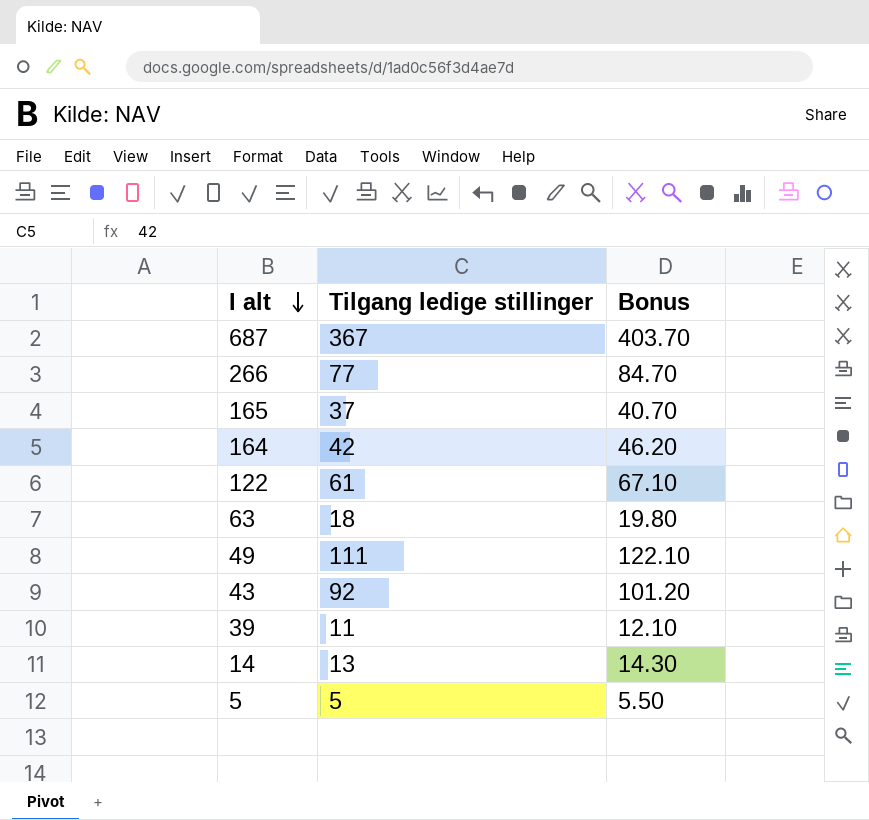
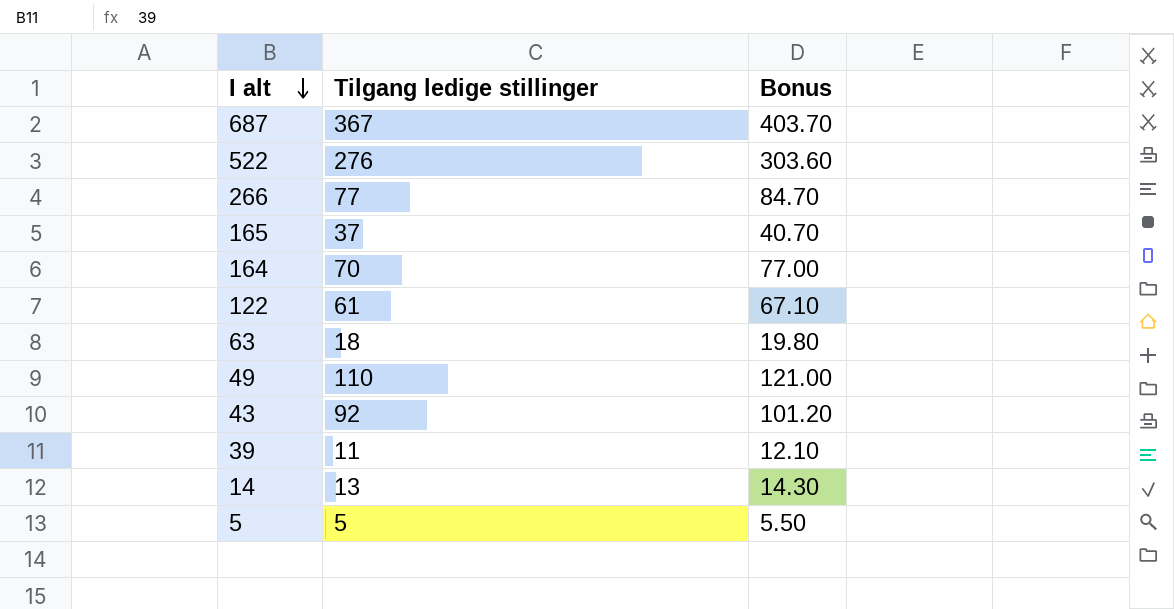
row 522: none -> 276 | 303.60
164 | Tilgang ledige stillinger: 42 -> 70
164 | Bonus: 46.20 -> 77.00
49 | Tilgang ledige stillinger: 111 -> 110
49 | Bonus: 122.10 -> 121.00

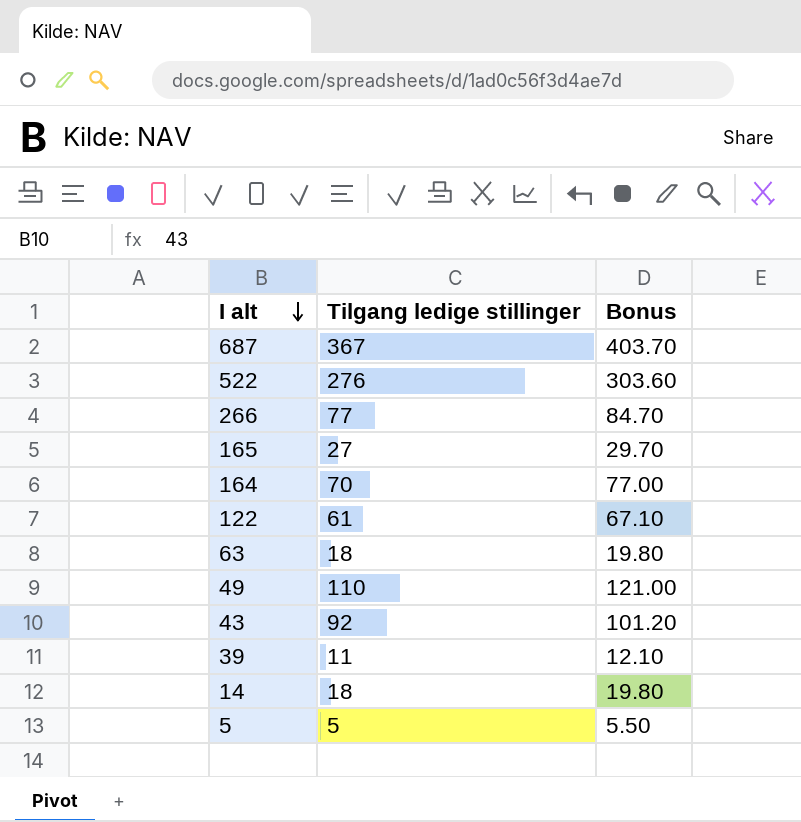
165 | Tilgang ledige stillinger: 37 -> 27
165 | Bonus: 40.70 -> 29.70
14 | Tilgang ledige stillinger: 13 -> 18
14 | Bonus: 14.30 -> 19.80

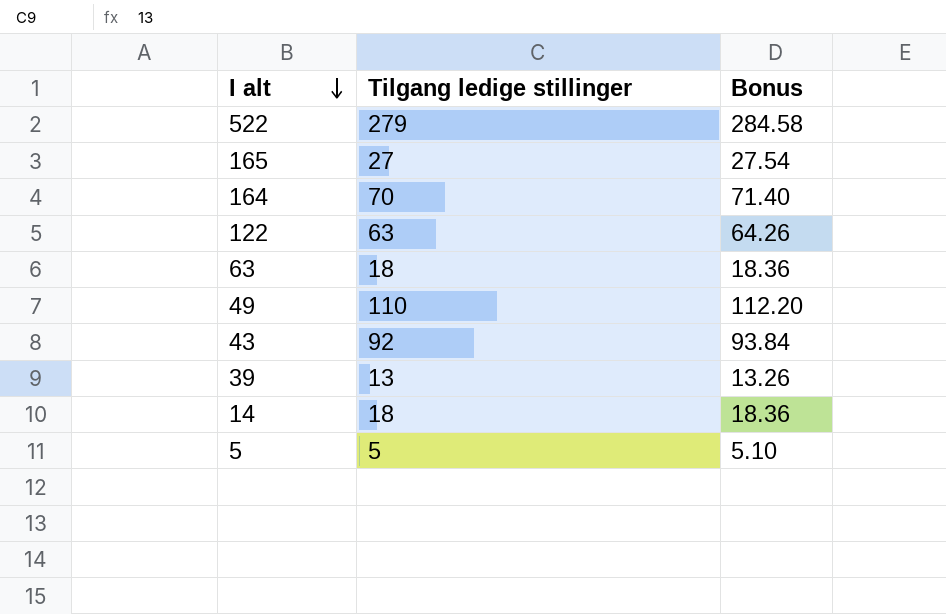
column Bonus | formula: [Tilgang ledige stillinger] * 1.1 -> [Tilgang ledige stillinger] * 1.02
row 687: 367 | 403.70 -> none
row 266: 77 | 84.70 -> none
522 | Tilgang ledige stillinger: 276 -> 279
122 | Tilgang ledige stillinger: 61 -> 63
39 | Tilgang ledige stillinger: 11 -> 13

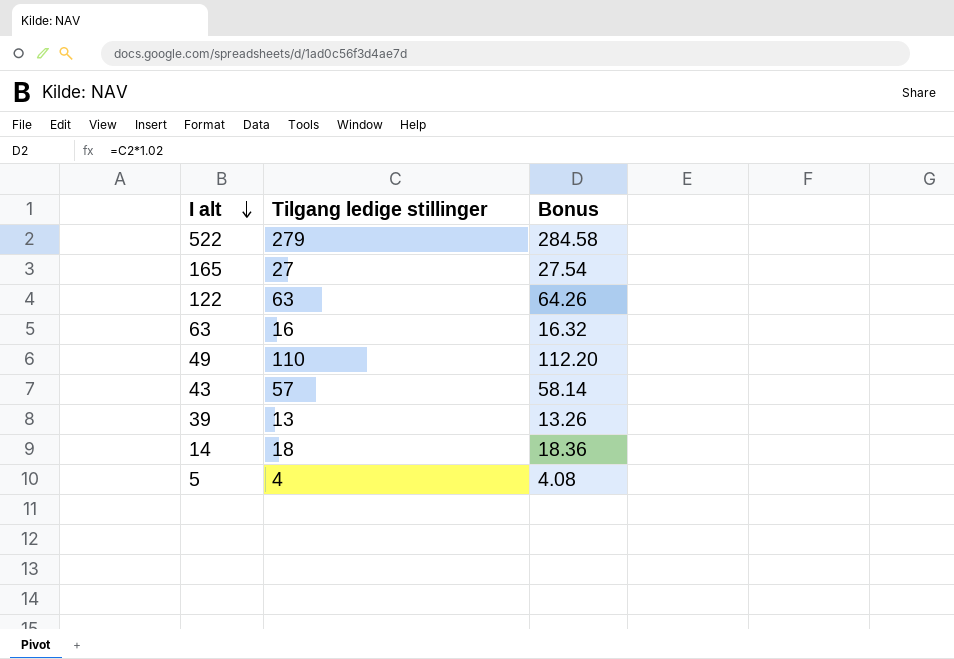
row 164: 70 | 71.40 -> none
63 | Tilgang ledige stillinger: 18 -> 16
63 | Bonus: 18.36 -> 16.32
43 | Tilgang ledige stillinger: 92 -> 57
43 | Bonus: 93.84 -> 58.14
5 | Tilgang ledige stillinger: 5 -> 4
5 | Bonus: 5.10 -> 4.08

